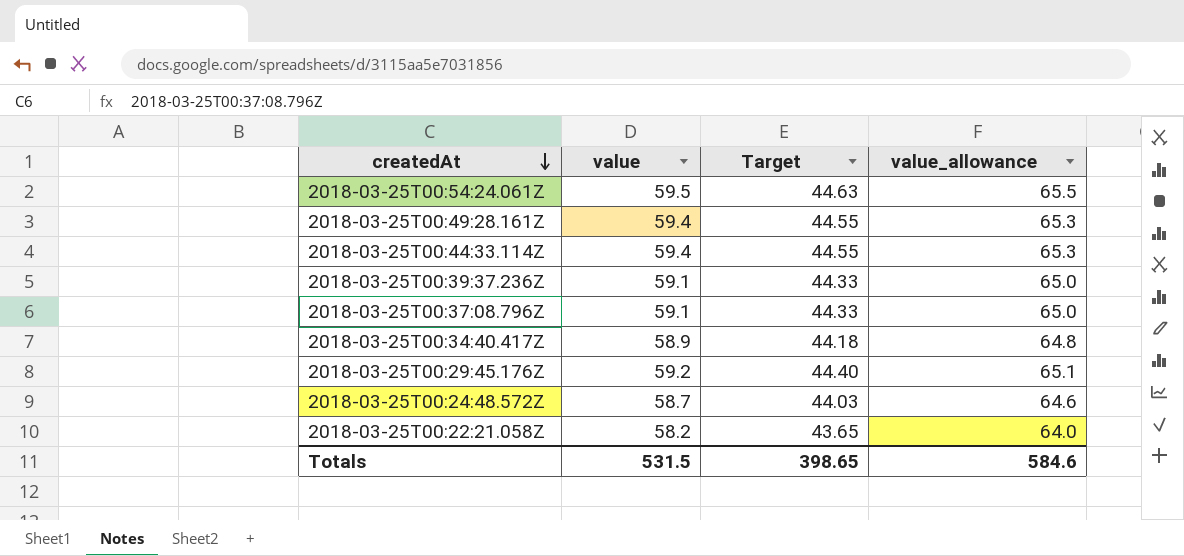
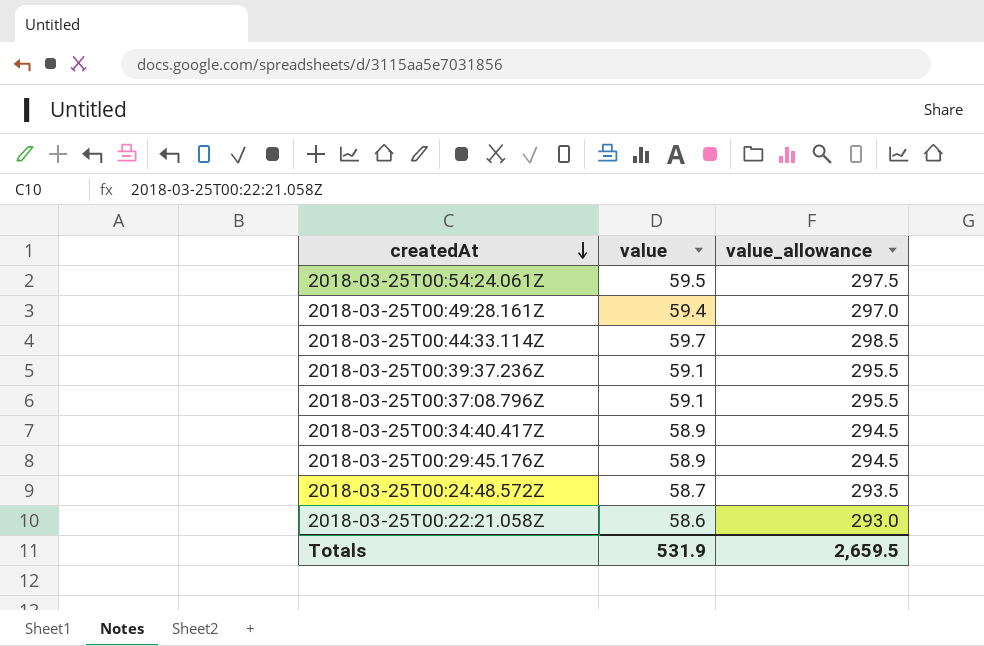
column Target | formula: [value] * 0.75 -> none
column value_allowance | formula: [value] * 1.1 -> [value] * 5
2018-03-25T00:44:33.114Z | value: 59.4 -> 59.7
2018-03-25T00:29:45.176Z | value: 59.2 -> 58.9
2018-03-25T00:22:21.058Z | value: 58.2 -> 58.6
Totals | value: 531.5 -> 531.9
Totals | value_allowance: 584.6 -> 2,659.5

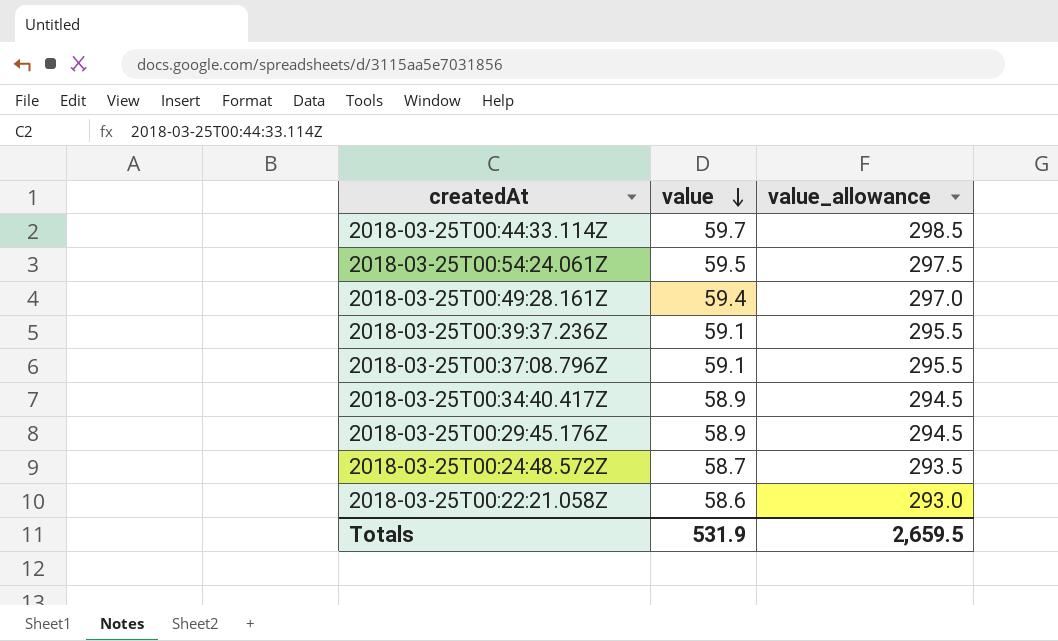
row order: createdAt descending -> value descending

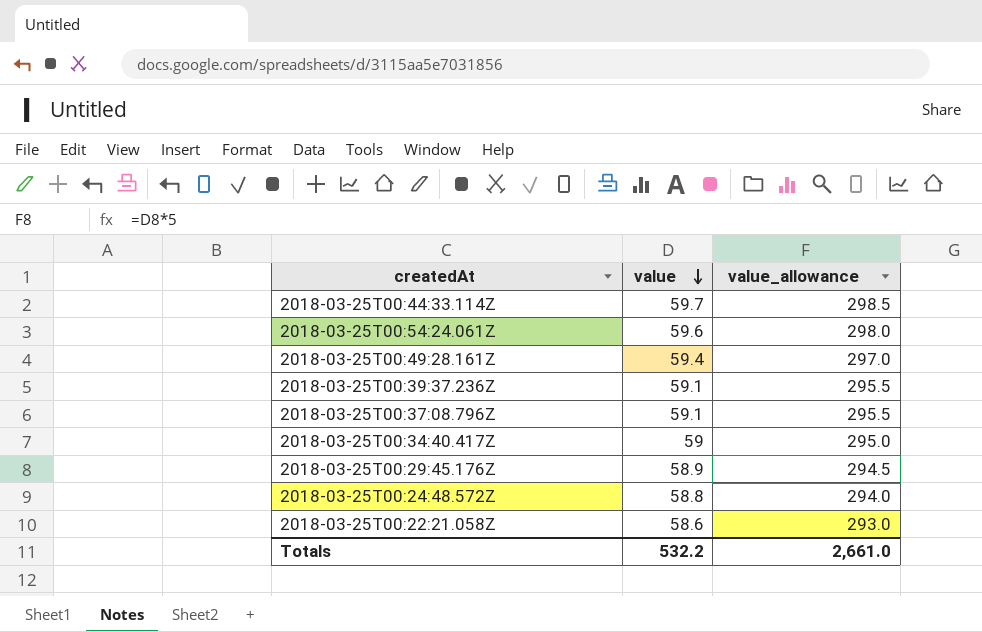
2018-03-25T00:54:24.061Z | value: 59.5 -> 59.6
2018-03-25T00:54:24.061Z | value_allowance: 297.5 -> 298.0
2018-03-25T00:34:40.417Z | value: 58.9 -> 59
2018-03-25T00:34:40.417Z | value_allowance: 294.5 -> 295.0
2018-03-25T00:24:48.572Z | value: 58.7 -> 58.8
2018-03-25T00:24:48.572Z | value_allowance: 293.5 -> 294.0
Totals | value: 531.9 -> 532.2
Totals | value_allowance: 2,659.5 -> 2,661.0

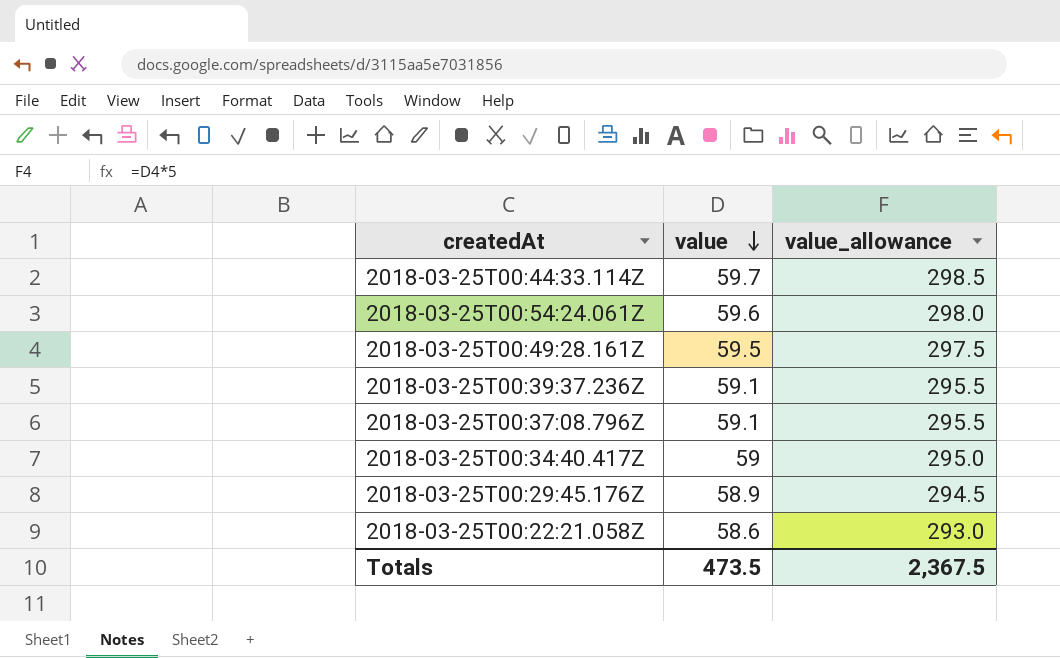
row 2018-03-25T00:24:48.572Z: 58.8 | 294.0 -> none
2018-03-25T00:49:28.161Z | value: 59.4 -> 59.5
2018-03-25T00:49:28.161Z | value_allowance: 297.0 -> 297.5
Totals | value: 532.2 -> 473.5
Totals | value_allowance: 2,661.0 -> 2,367.5

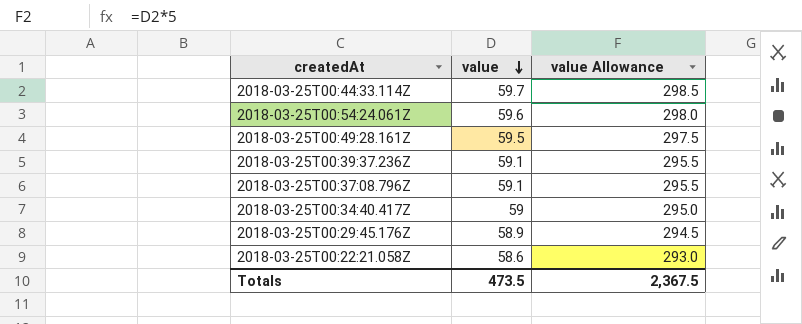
column name: value_allowance -> value Allowance

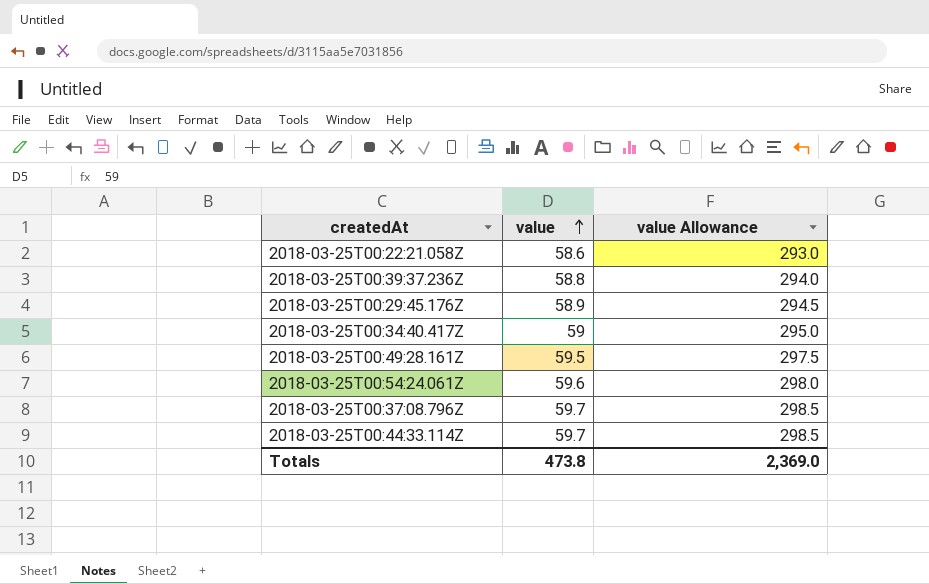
row order: value descending -> value ascending
2018-03-25T00:39:37.236Z | value: 59.1 -> 58.8
2018-03-25T00:39:37.236Z | value Allowance: 295.5 -> 294.0
2018-03-25T00:37:08.796Z | value: 59.1 -> 59.7
2018-03-25T00:37:08.796Z | value Allowance: 295.5 -> 298.5
Totals | value: 473.5 -> 473.8
Totals | value Allowance: 2,367.5 -> 2,369.0

